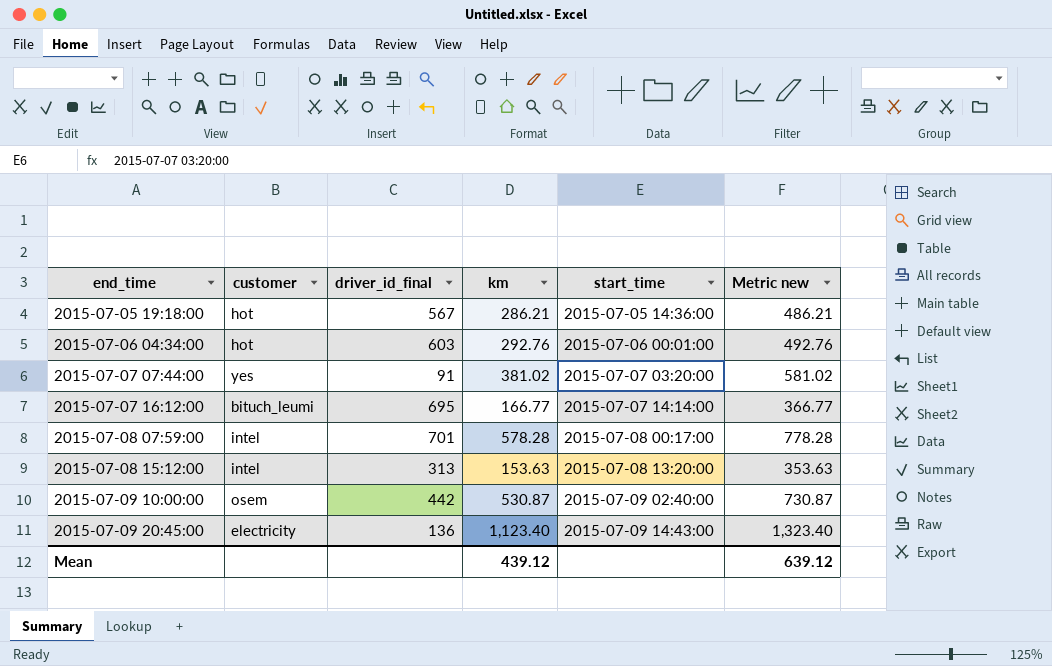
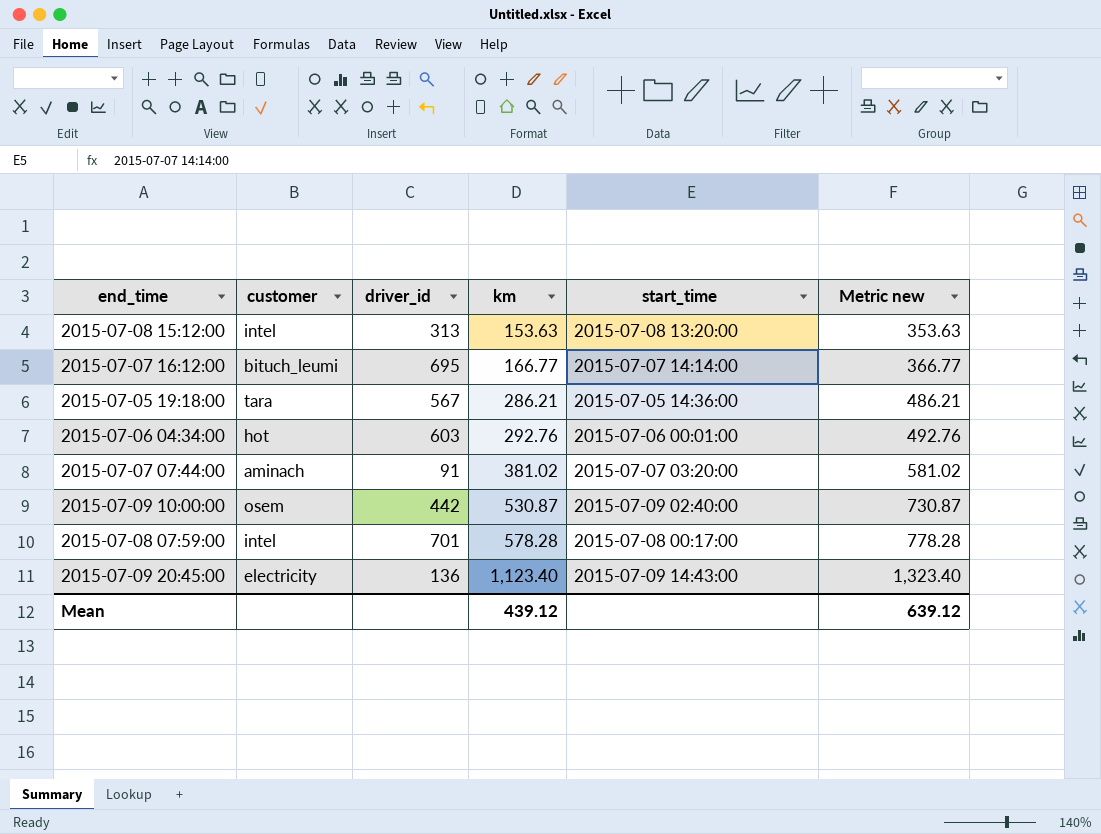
row order: end_time ascending -> km ascending
column name: driver_id_final -> driver_id
2015-07-05 19:18:00 | customer: hot -> tara
2015-07-07 07:44:00 | customer: yes -> aminach

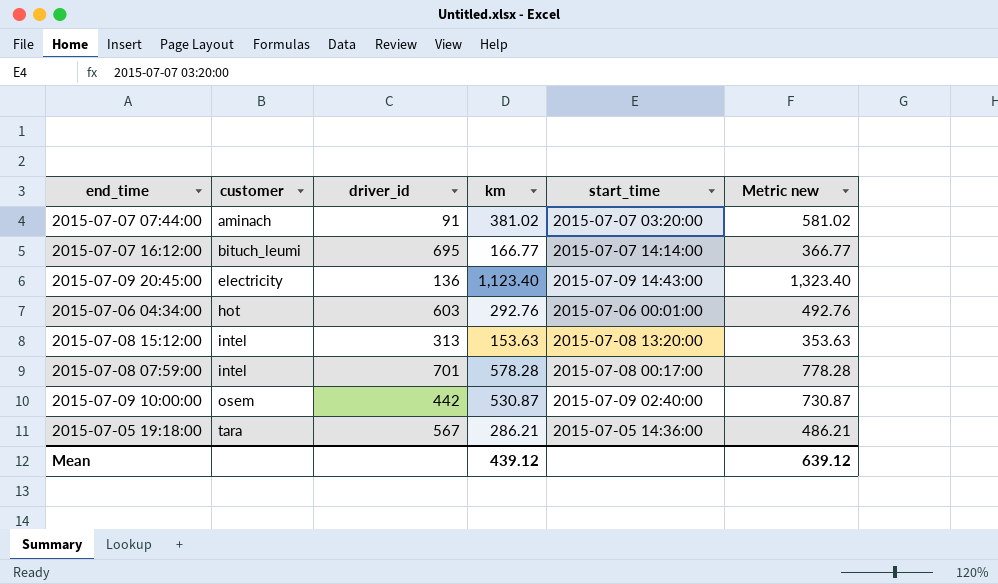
row order: km ascending -> customer ascending

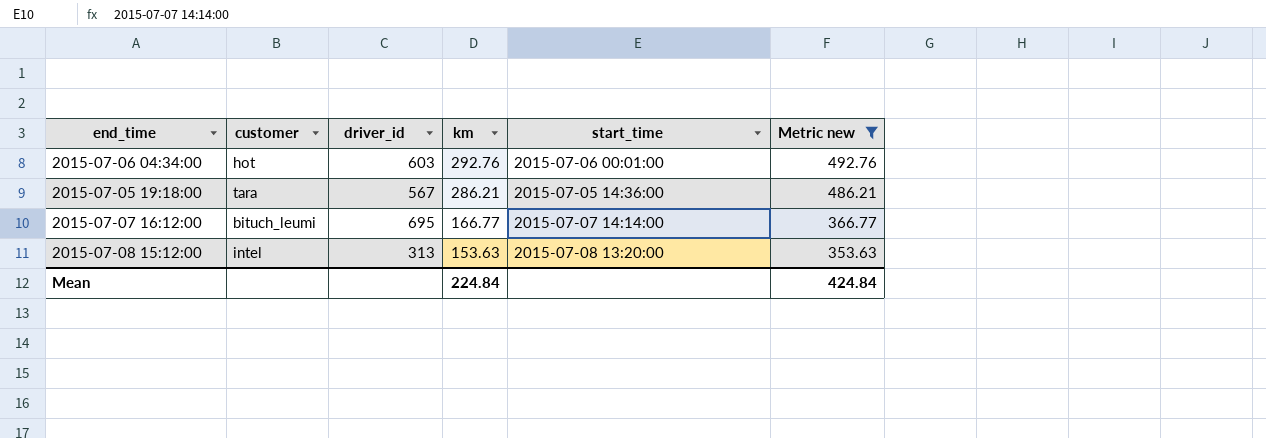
filter: none -> Metric new <= 492.76
row order: customer ascending -> km descending
Mean | km: 439.12 -> 224.84
Mean | Metric new: 639.12 -> 424.84

